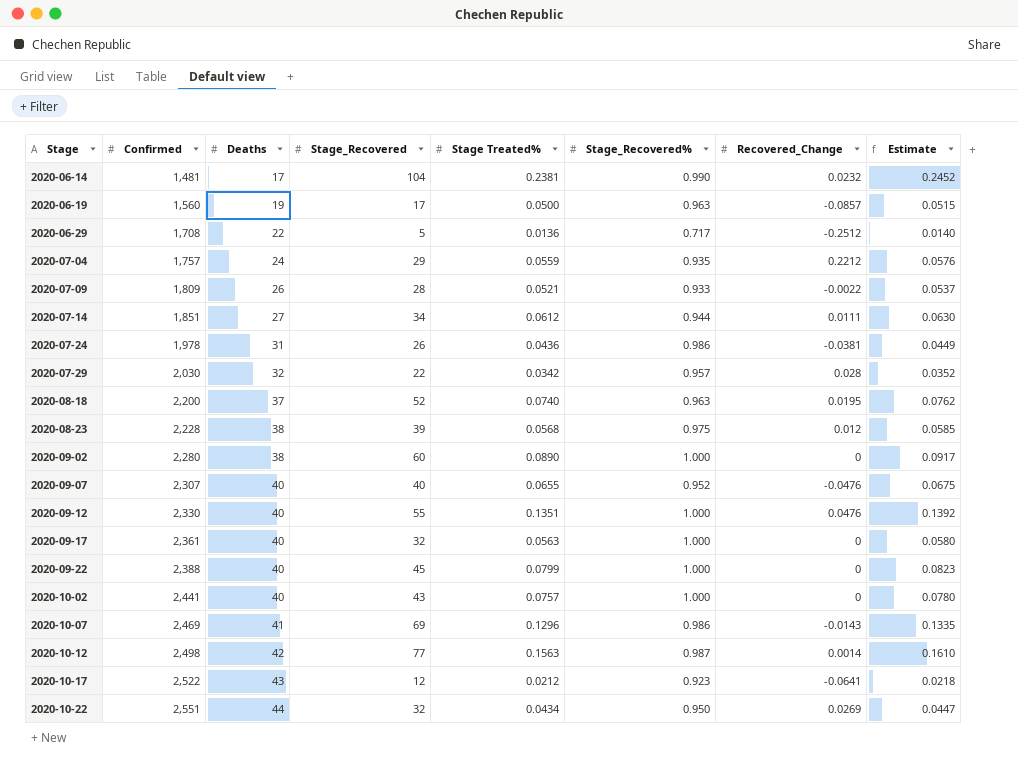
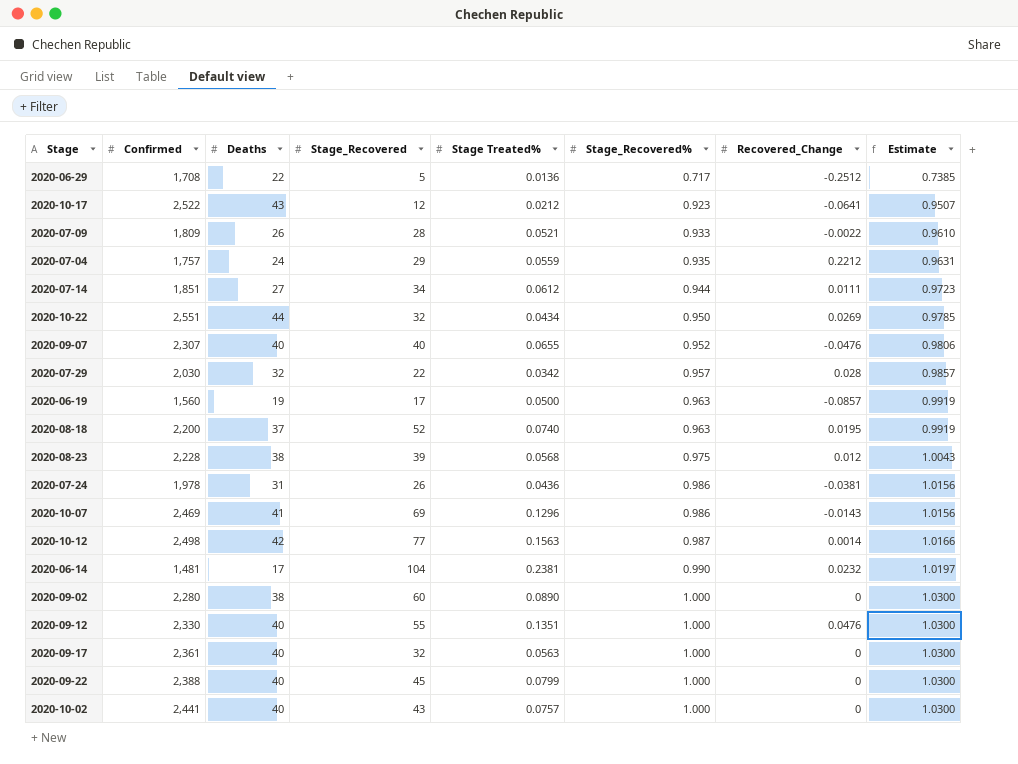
row order: Stage ascending -> Stage_Recovered% ascending
column Estimate | formula: [Stage Treated%] * 1.03 -> [Stage_Recovered%] * 1.03

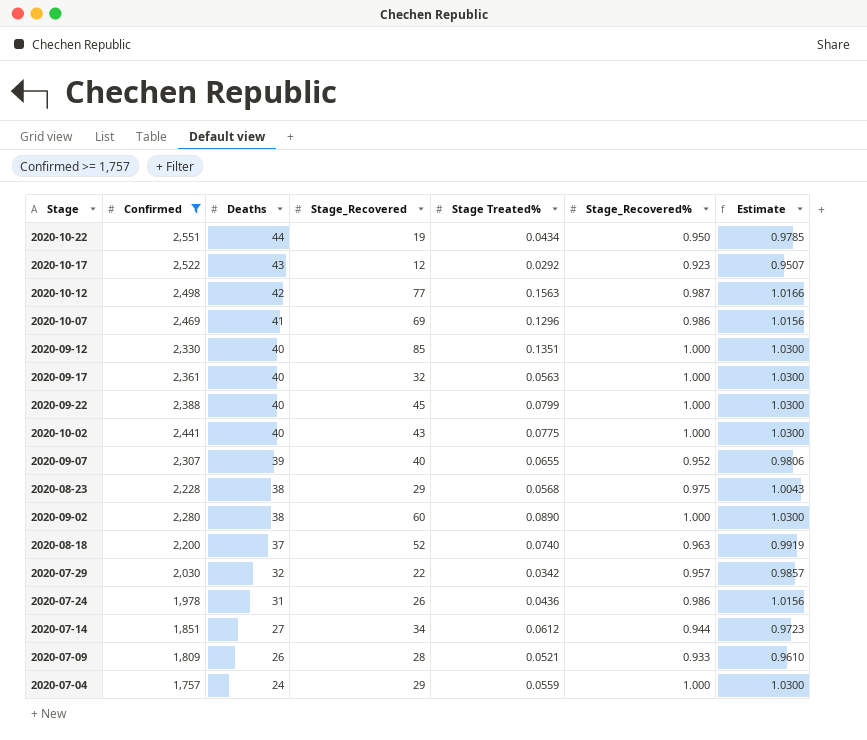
filter: none -> Confirmed >= 1,757
row order: Stage_Recovered% ascending -> Deaths descending
column Recovered_Change | position: 7 -> none
2020-10-22 | Stage_Recovered: 32 -> 19
2020-10-17 | Stage Treated%: 0.0212 -> 0.0292
2020-09-12 | Stage_Recovered: 55 -> 85
2020-10-02 | Stage Treated%: 0.0757 -> 0.0775
2020-09-07 | Deaths: 40 -> 39
2020-08-23 | Stage_Recovered: 39 -> 29
2020-07-04 | Stage_Recovered%: 0.935 -> 1.000
2020-07-04 | Estimate: 0.9631 -> 1.0300

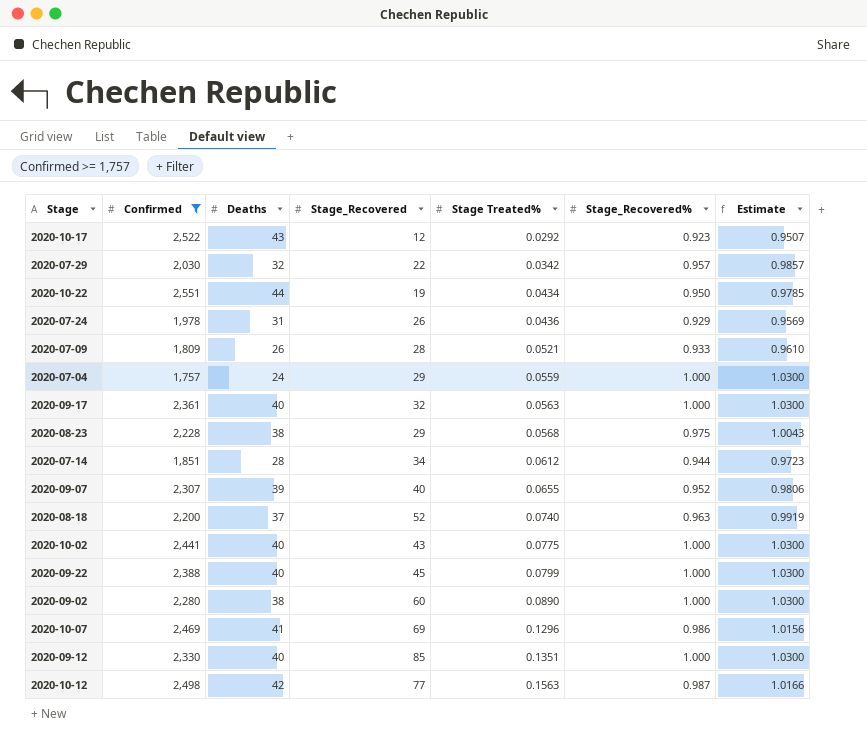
row order: Deaths descending -> Stage Treated% ascending
2020-07-24 | Stage_Recovered%: 0.986 -> 0.929
2020-07-24 | Estimate: 1.0156 -> 0.9569
2020-07-14 | Deaths: 27 -> 28

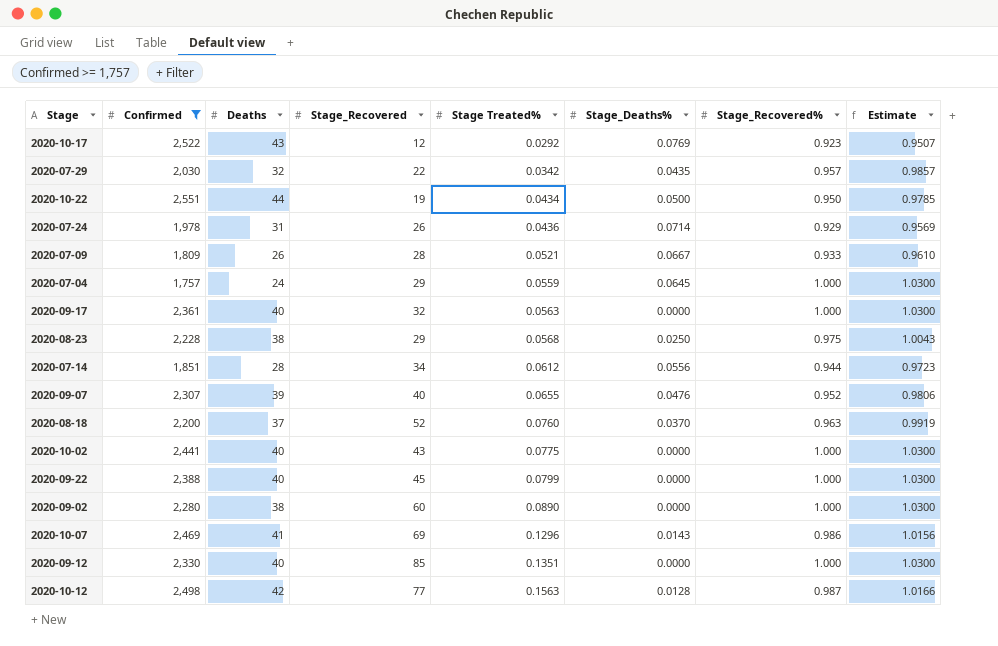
column Stage_Deaths% | position: none -> 6
2020-08-18 | Stage Treated%: 0.0740 -> 0.0760

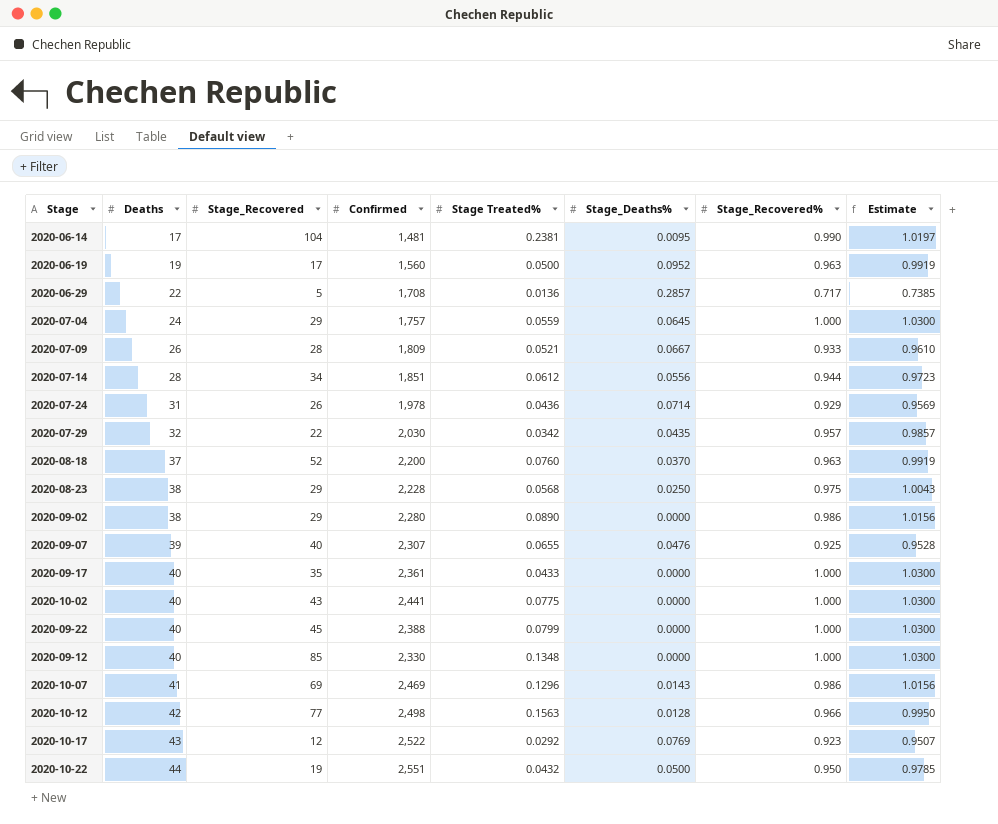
filter: Confirmed >= 1,757 -> none
row order: Stage Treated% ascending -> Deaths ascending
column Confirmed | position: 2 -> 4
2020-09-02 | Stage_Recovered: 60 -> 29
2020-09-02 | Stage_Recovered%: 1.000 -> 0.986
2020-09-02 | Estimate: 1.0300 -> 1.0156
2020-09-07 | Stage_Recovered%: 0.952 -> 0.925
2020-09-07 | Estimate: 0.9806 -> 0.9528
2020-09-17 | Stage_Recovered: 32 -> 35
2020-09-17 | Stage Treated%: 0.0563 -> 0.0433
2020-09-12 | Stage Treated%: 0.1351 -> 0.1348
2020-10-12 | Stage_Recovered%: 0.987 -> 0.966
2020-10-12 | Estimate: 1.0166 -> 0.9950
2020-10-22 | Stage Treated%: 0.0434 -> 0.0432

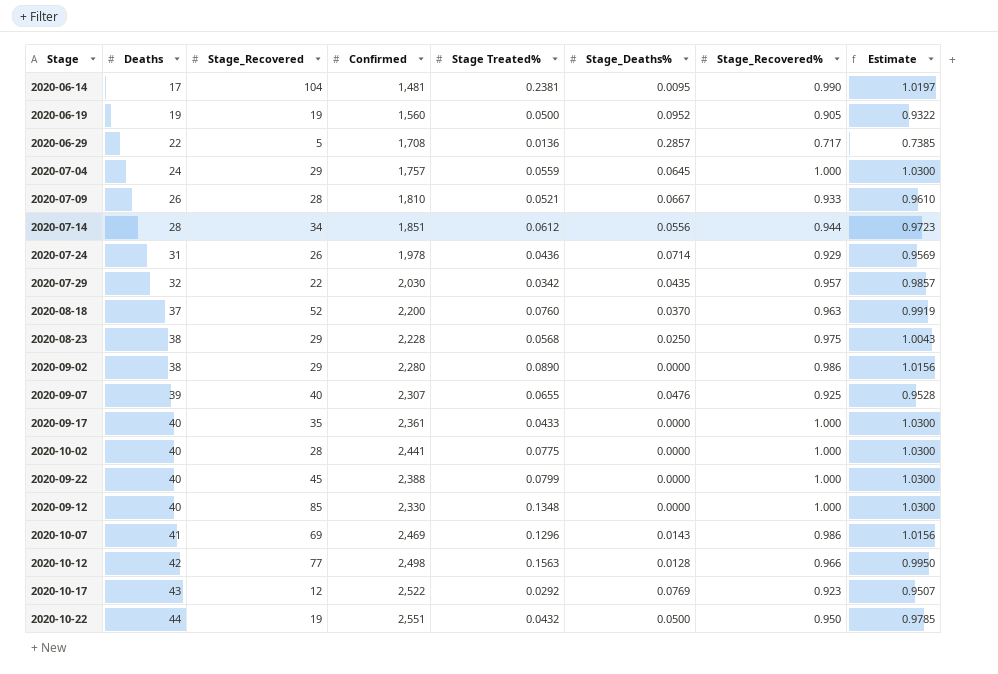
2020-06-19 | Stage_Recovered: 17 -> 19
2020-06-19 | Stage_Recovered%: 0.963 -> 0.905
2020-06-19 | Estimate: 0.9919 -> 0.9322
2020-07-09 | Confirmed: 1,809 -> 1,810
2020-10-02 | Stage_Recovered: 43 -> 28

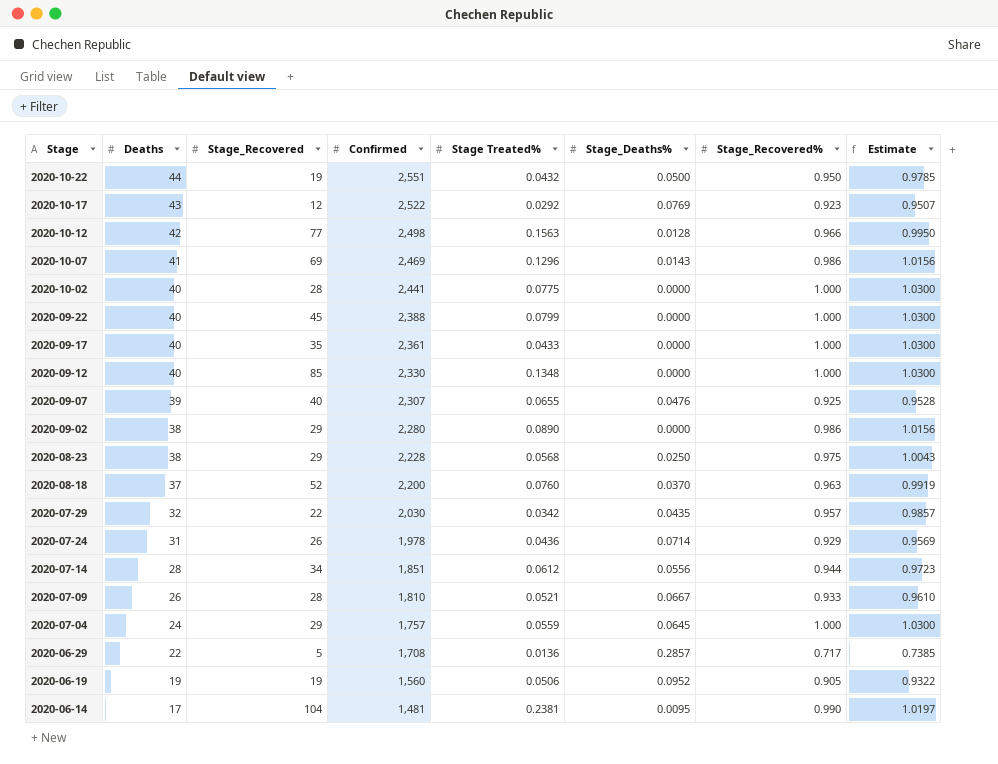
row order: Deaths ascending -> Stage descending
2020-06-19 | Stage Treated%: 0.0500 -> 0.0506

